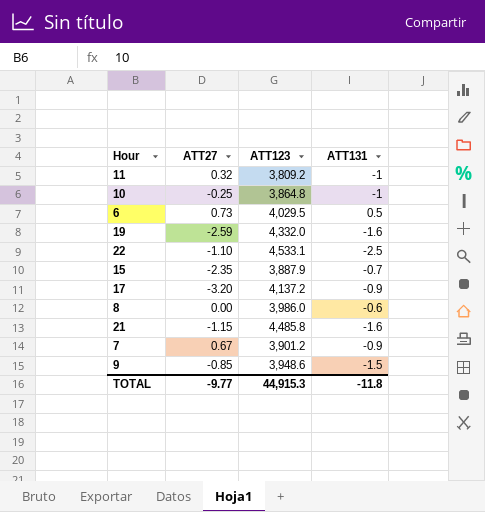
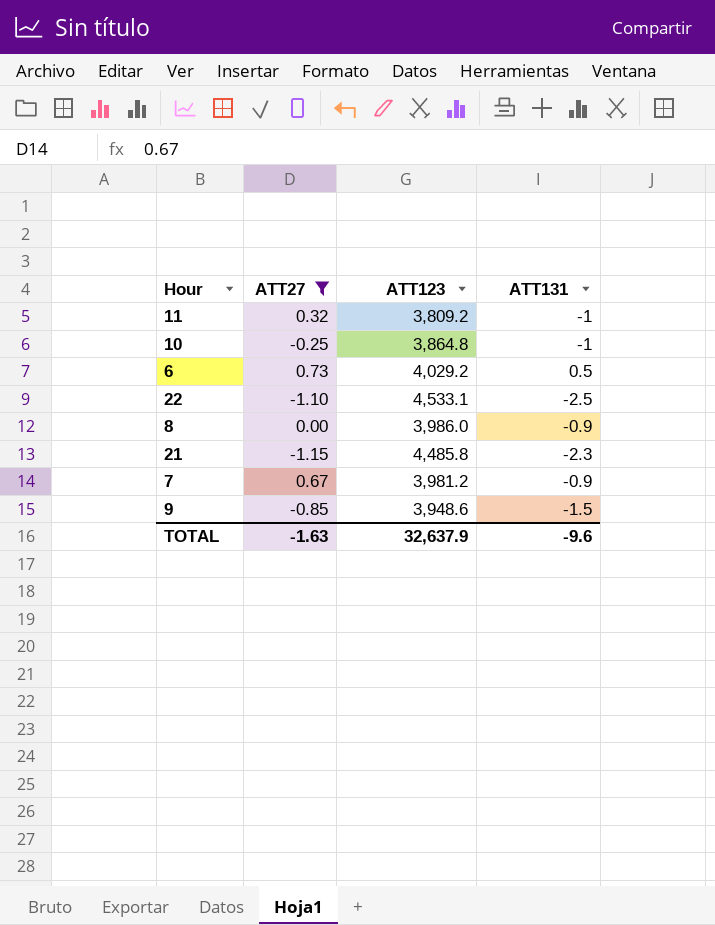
filter: none -> ATT27 >= -1.15
6 | ATT123: 4,029.5 -> 4,029.2
8 | ATT131: -0.6 -> -0.9
21 | ATT131: -1.6 -> -2.3
7 | ATT123: 3,901.2 -> 3,981.2
TOTAL | ATT27: -9.77 -> -1.63
TOTAL | ATT123: 44,915.3 -> 32,637.9
TOTAL | ATT131: -11.8 -> -9.6

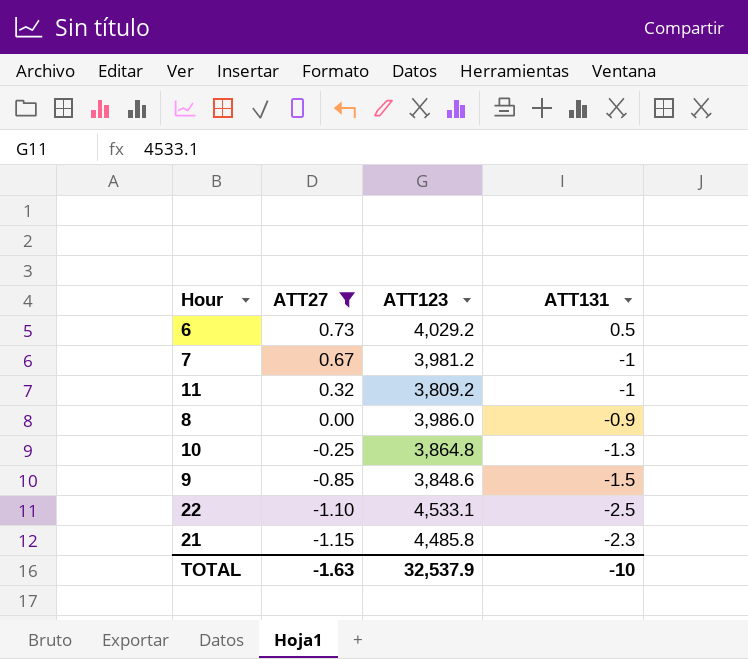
row order: none -> ATT27 descending
7 | ATT131: -0.9 -> -1
10 | ATT131: -1 -> -1.3
9 | ATT123: 3,948.6 -> 3,848.6
TOTAL | ATT123: 32,637.9 -> 32,537.9
TOTAL | ATT131: -9.6 -> -10

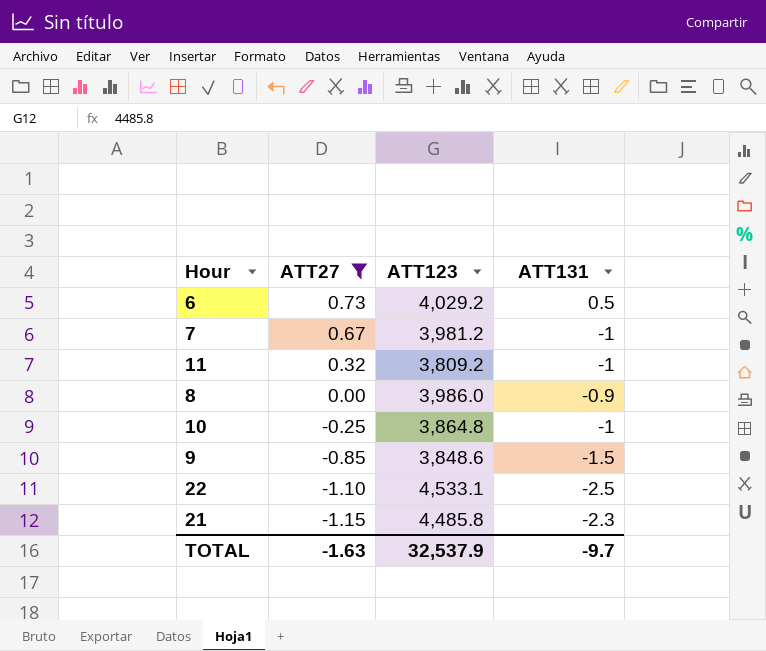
10 | ATT131: -1.3 -> -1
TOTAL | ATT131: -10 -> -9.7

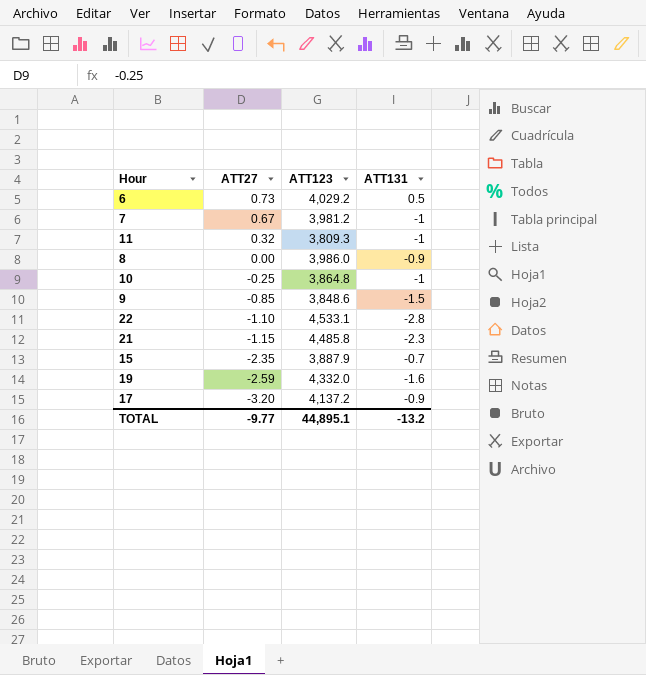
filter: ATT27 >= -1.15 -> none
11 | ATT123: 3,809.2 -> 3,809.3
22 | ATT131: -2.5 -> -2.8
TOTAL | ATT27: -1.63 -> -9.77
TOTAL | ATT123: 32,537.9 -> 44,895.1
TOTAL | ATT131: -9.7 -> -13.2

